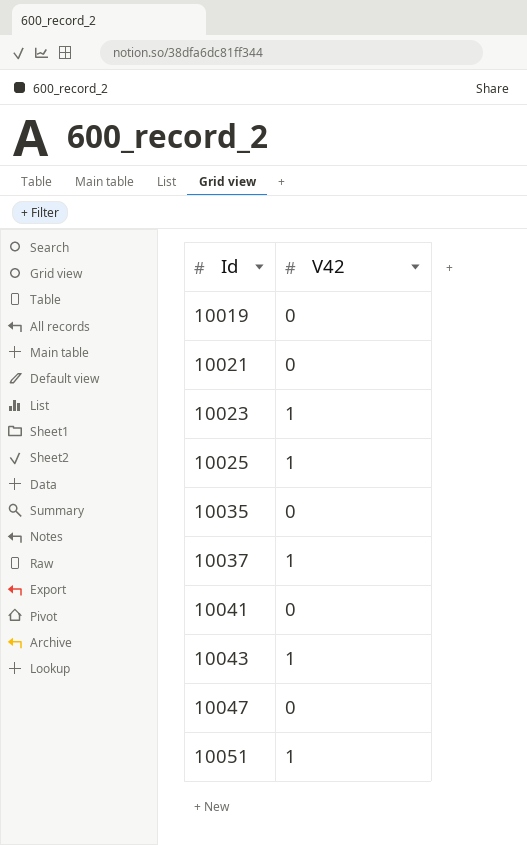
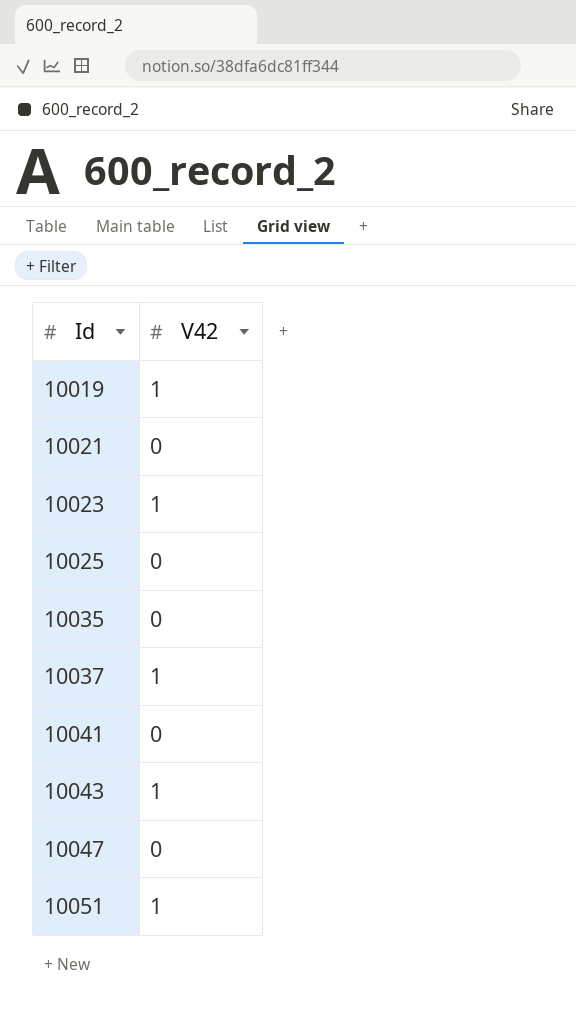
10019 | V42: 0 -> 1
10025 | V42: 1 -> 0

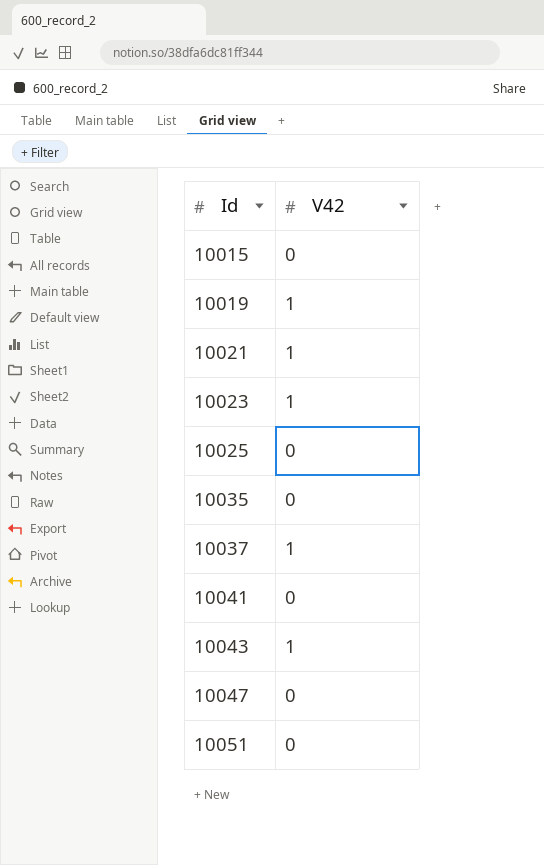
row 10015: none -> 0
10021 | V42: 0 -> 1
10051 | V42: 1 -> 0

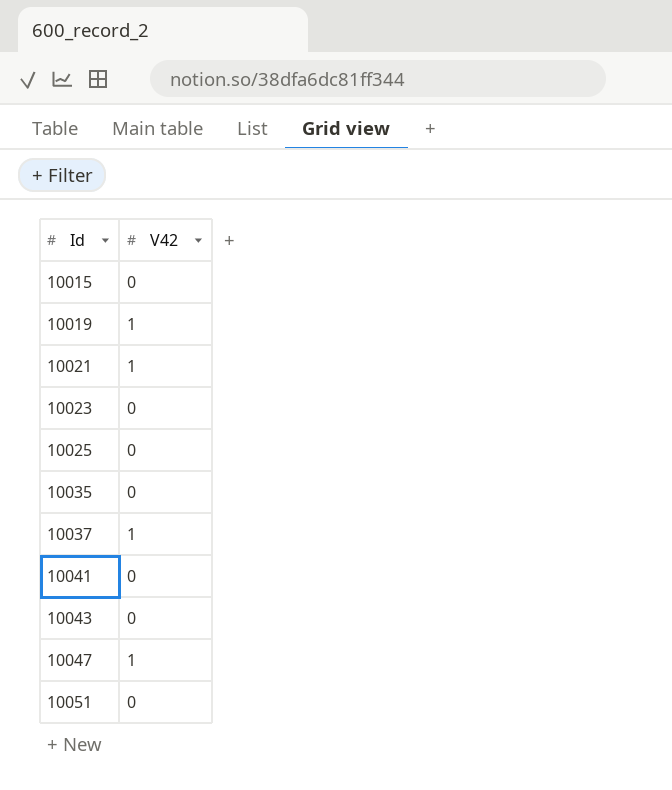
10023 | V42: 1 -> 0
10043 | V42: 1 -> 0
10047 | V42: 0 -> 1

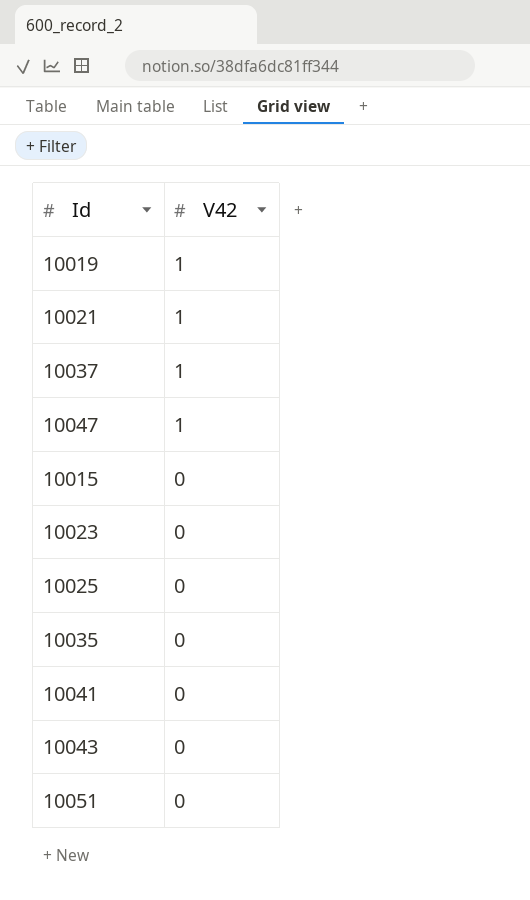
row order: Id ascending -> V42 descending

